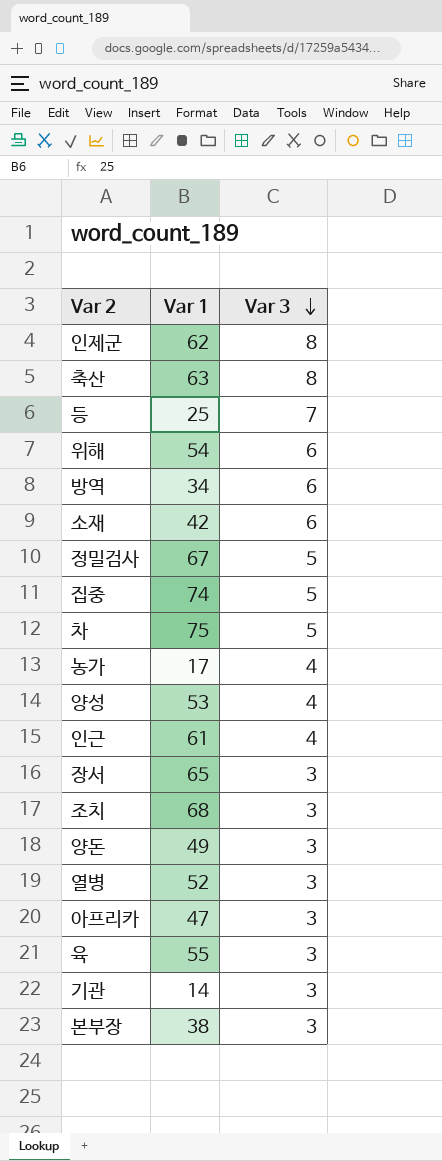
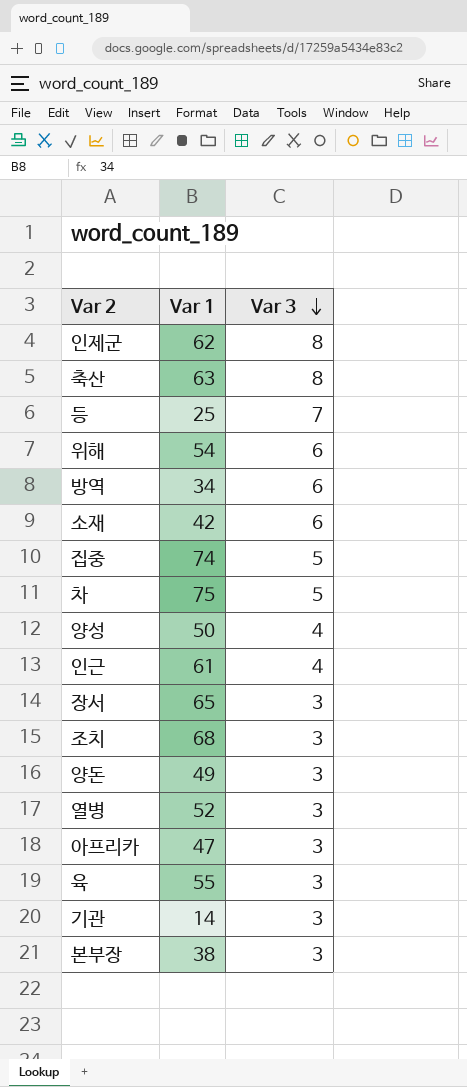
row 정밀검사: 67 | 5 -> none
row 농가: 17 | 4 -> none
양성 | Var 1: 53 -> 50

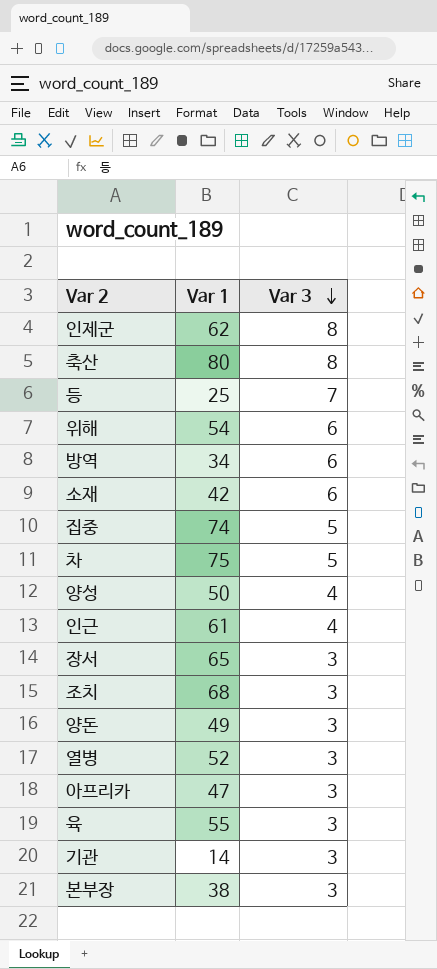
축산 | Var 1: 63 -> 80

